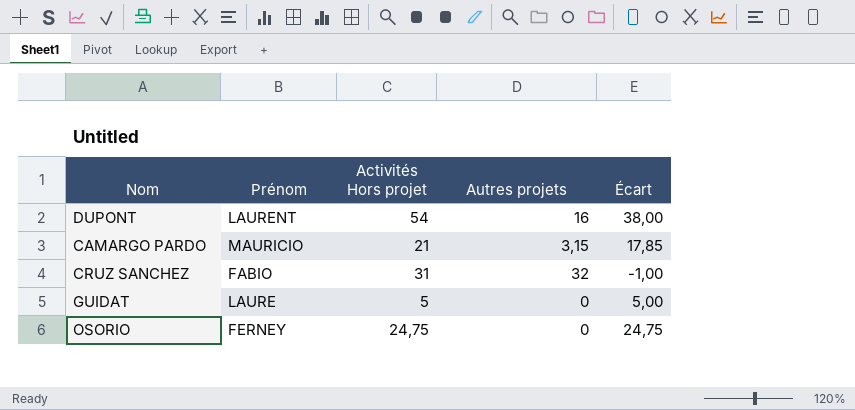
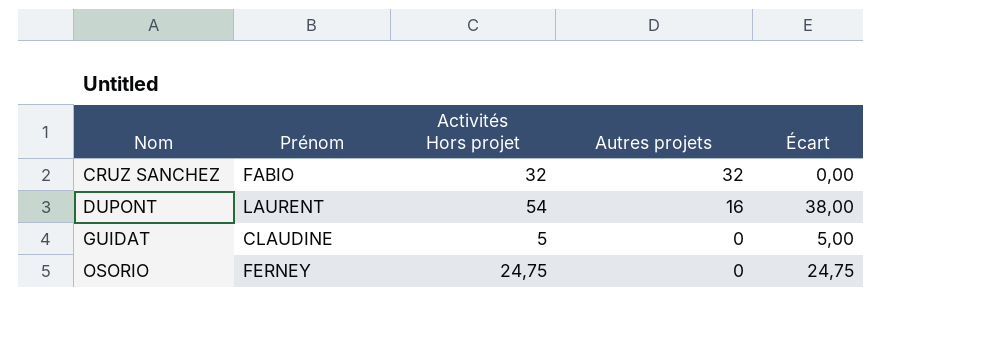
row order: none -> Nom ascending
row CAMARGO PARDO: MAURICIO | 21 | 3,15 | 17,85 -> none
CRUZ SANCHEZ | Activités Hors projet: 31 -> 32
CRUZ SANCHEZ | Écart: -1,00 -> 0,00
GUIDAT | Prénom: LAURE -> CLAUDINE

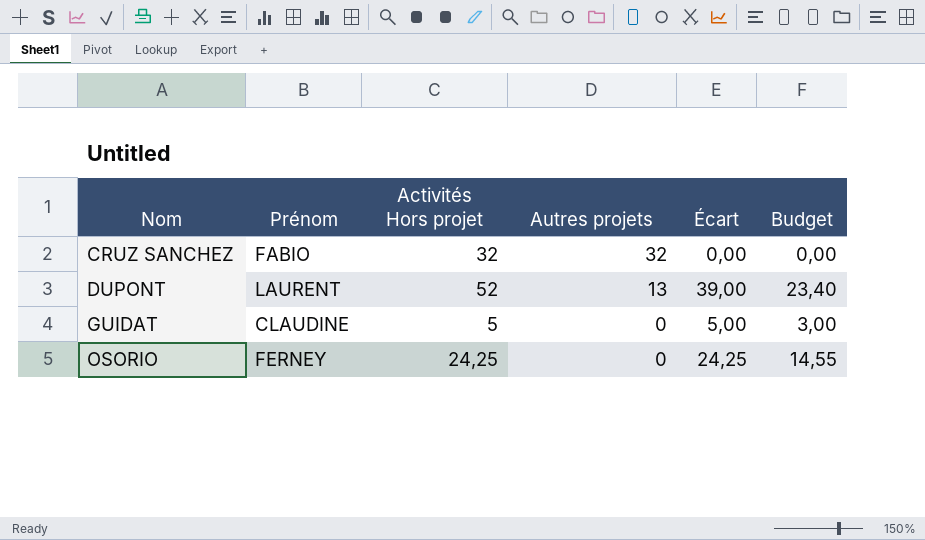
column Budget | formula: none -> [Écart] * 0,6
DUPONT | Activités Hors projet: 54 -> 52
DUPONT | Autres projets: 16 -> 13
DUPONT | Écart: 38,00 -> 39,00
OSORIO | Activités Hors projet: 24,75 -> 24,25
OSORIO | Écart: 24,75 -> 24,25

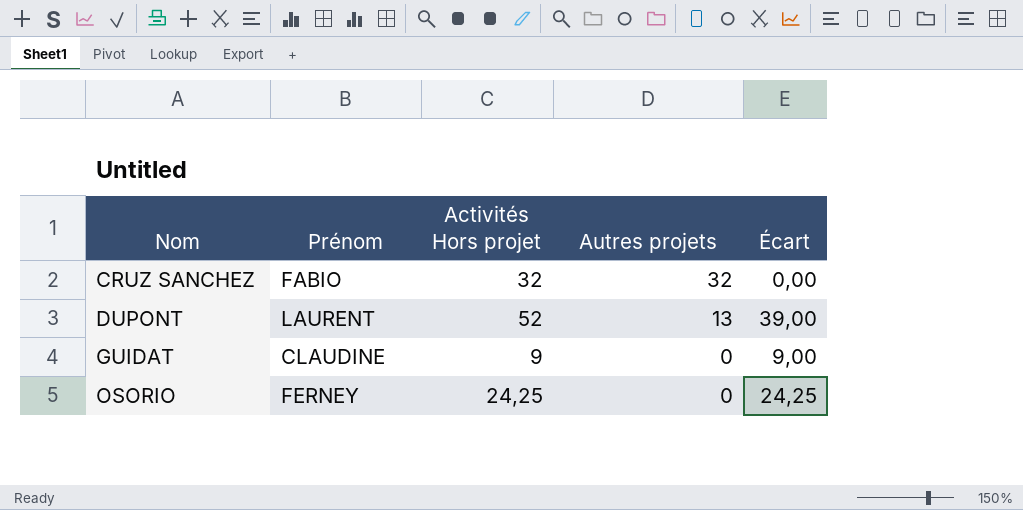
column Budget | formula: [Écart] * 0,6 -> none
GUIDAT | Activités Hors projet: 5 -> 9
GUIDAT | Écart: 5,00 -> 9,00

